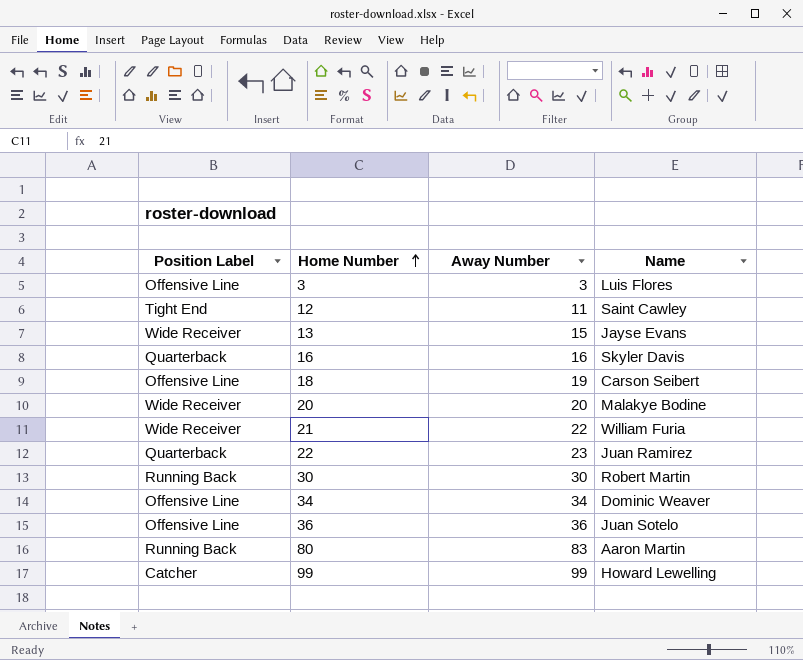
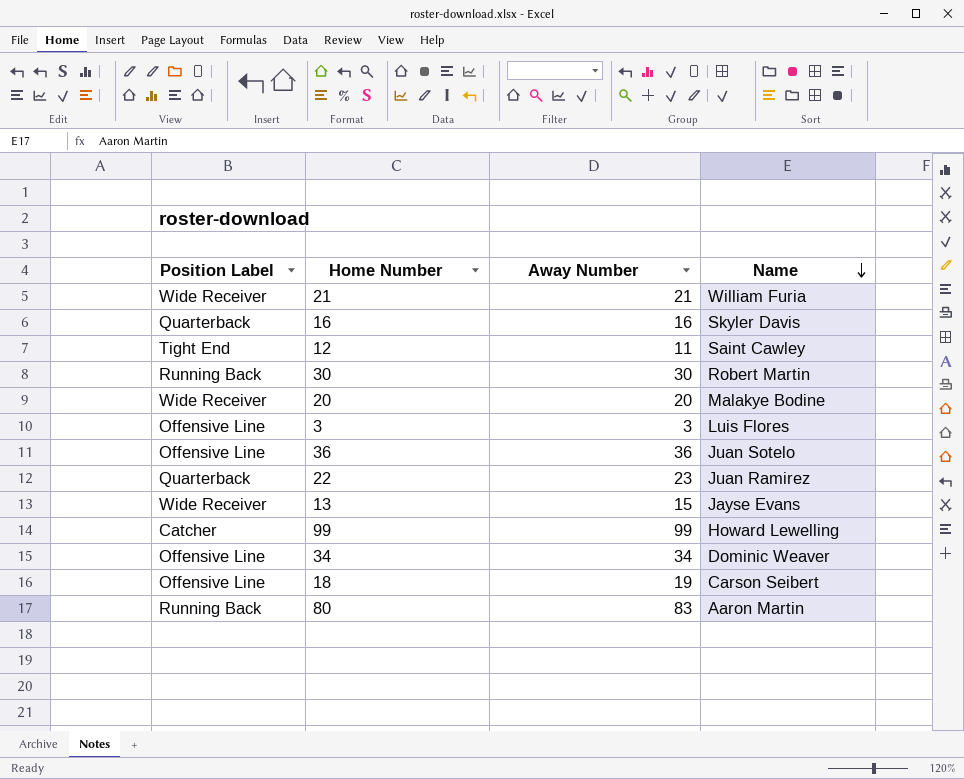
row order: Home Number ascending -> Name descending
21 | Away Number: 22 -> 21

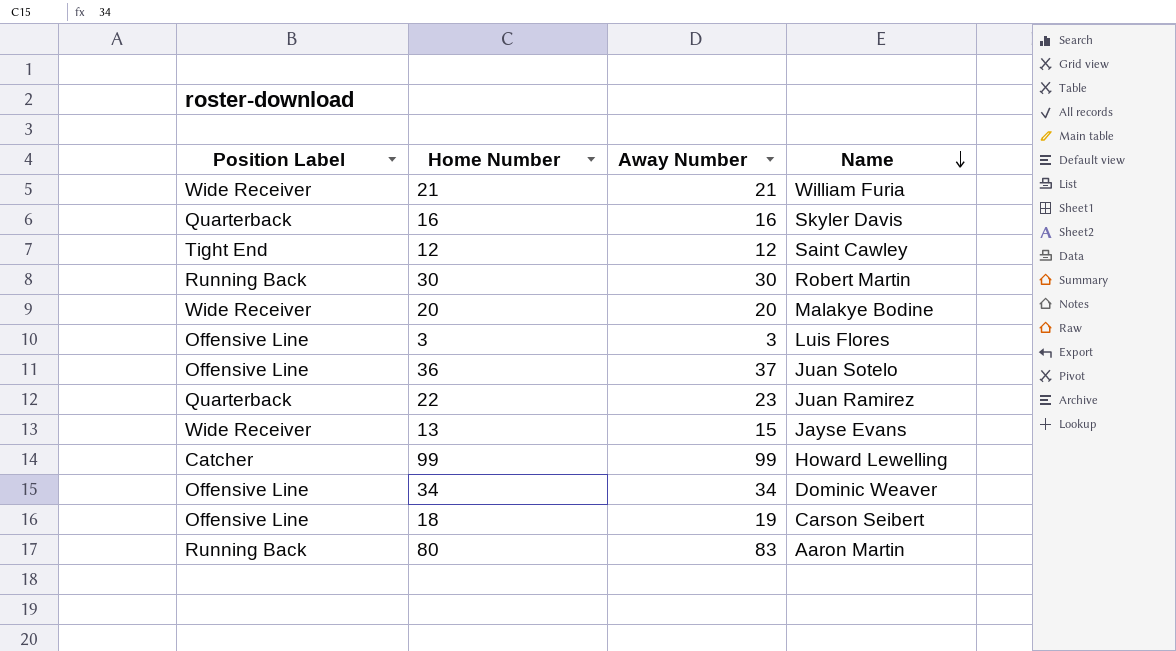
12 | Away Number: 11 -> 12
36 | Away Number: 36 -> 37

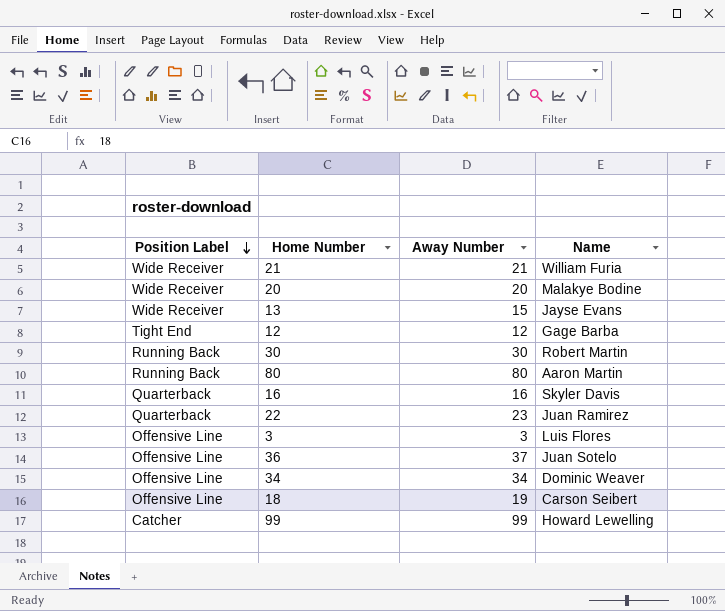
row order: Name descending -> Position Label descending
12 | Name: Saint Cawley -> Gage Barba
80 | Away Number: 83 -> 80

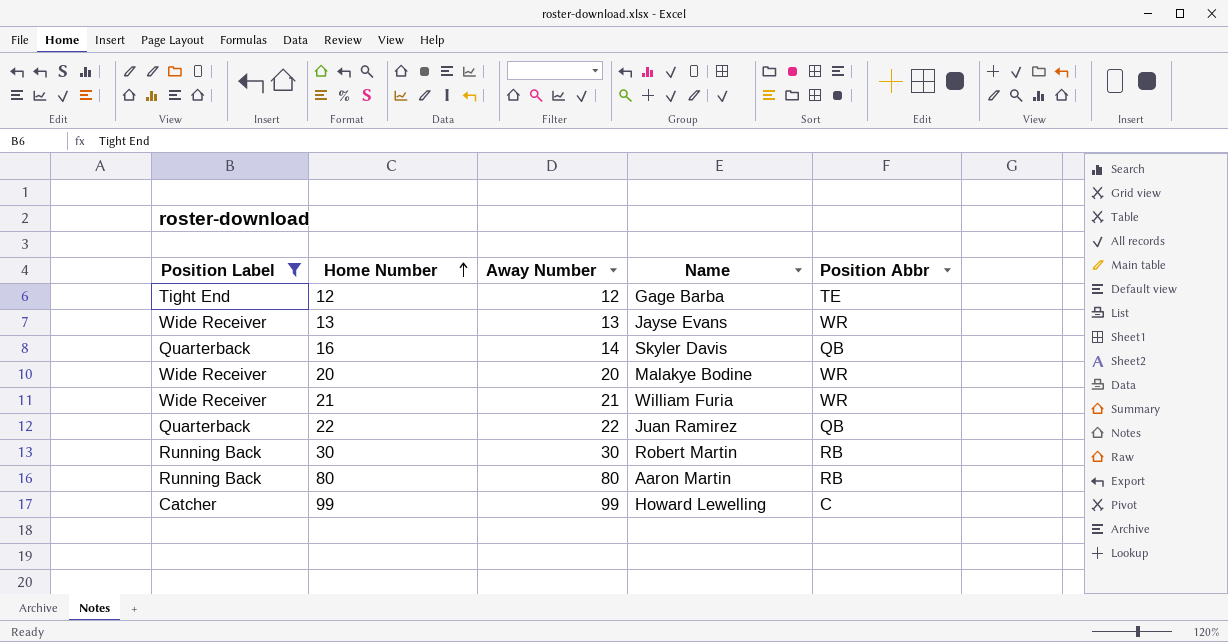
filter: none -> Position Label != Offensive Line
row order: Position Label descending -> Home Number ascending
column Position Abbr | position: none -> 5
13 | Away Number: 15 -> 13
16 | Away Number: 16 -> 14
22 | Away Number: 23 -> 22

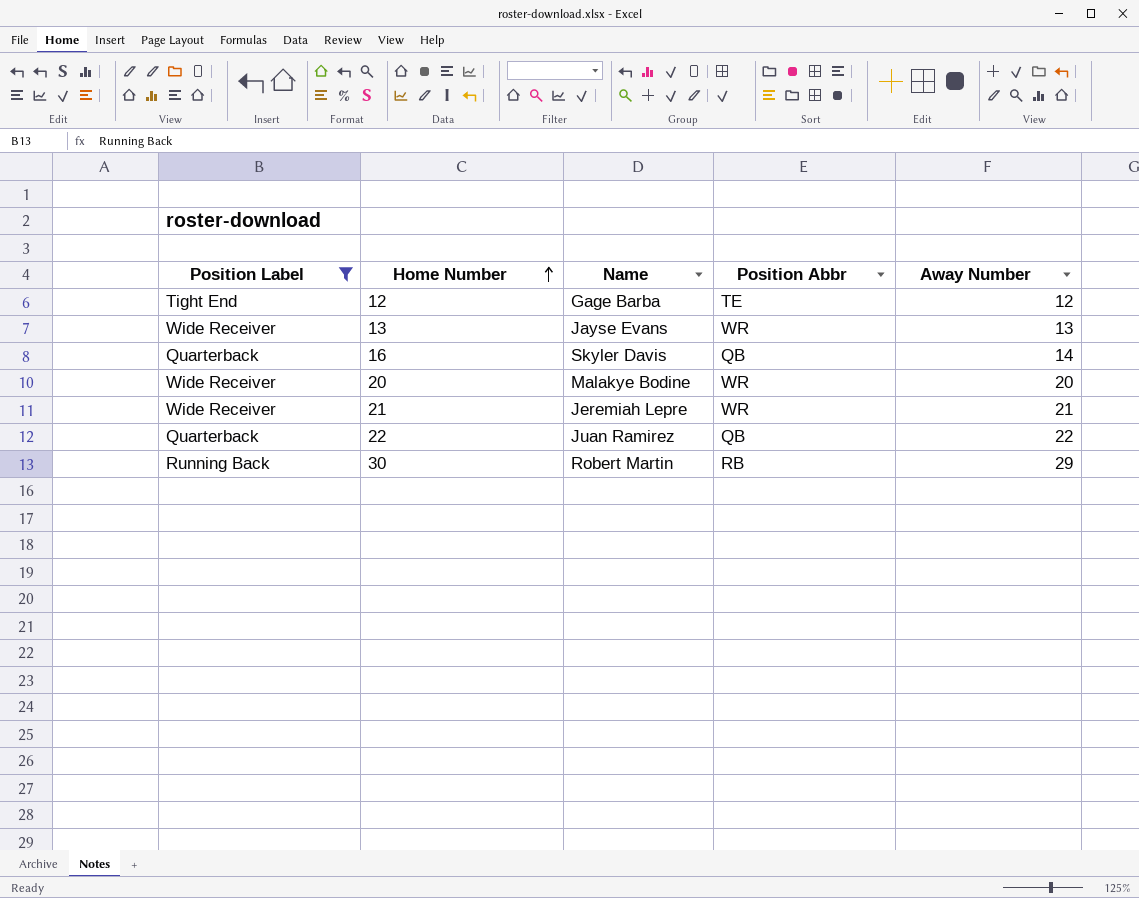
column Away Number | position: 3 -> 5
row 80: Running Back | 80 | Aaron Martin | RB -> none
row 99: Catcher | 99 | Howard Lewelling | C -> none
21 | Name: William Furia -> Jeremiah Lepre
30 | Away Number: 30 -> 29

